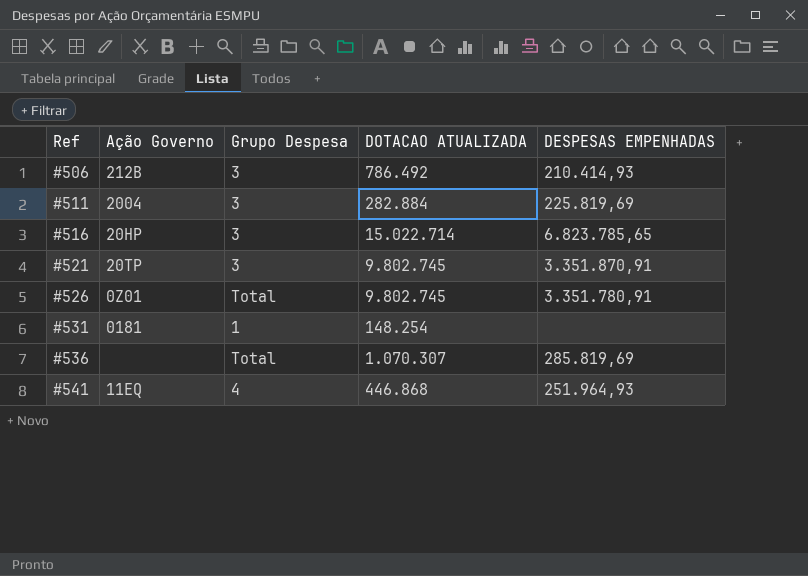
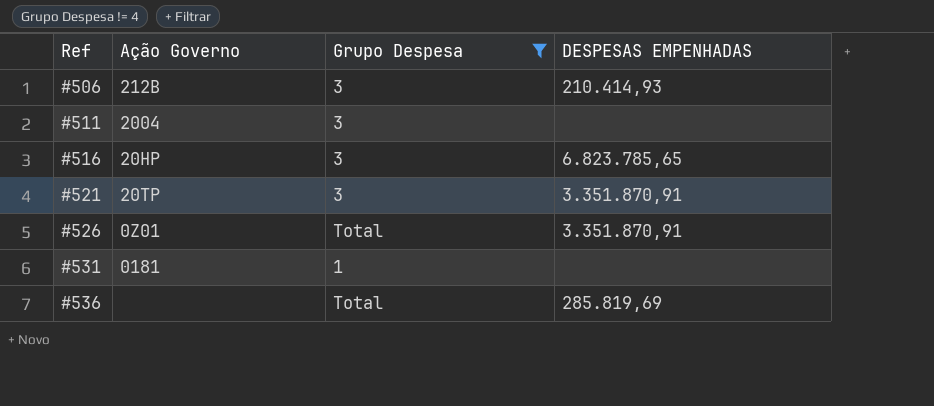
filter: none -> Grupo Despesa != 4
column DOTACAO ATUALIZADA | position: 4 -> none
#511 | DESPESAS EMPENHADAS: 225.819,69 -> none
#526 | DESPESAS EMPENHADAS: 3.351.780,91 -> 3.351.870,91

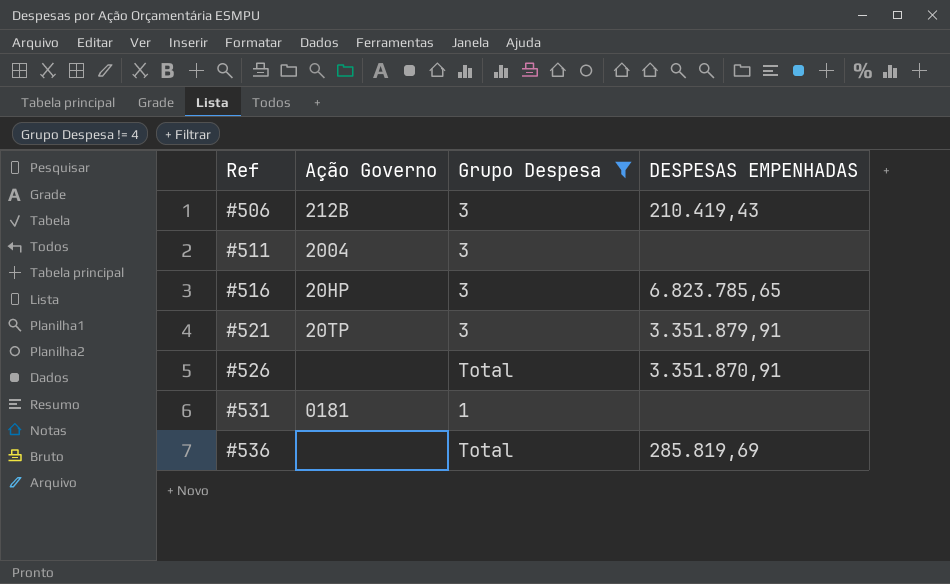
#506 | DESPESAS EMPENHADAS: 210.414,93 -> 210.419,43
#521 | DESPESAS EMPENHADAS: 3.351.870,91 -> 3.351.879,91
#526 | Ação Governo: 0Z01 -> none

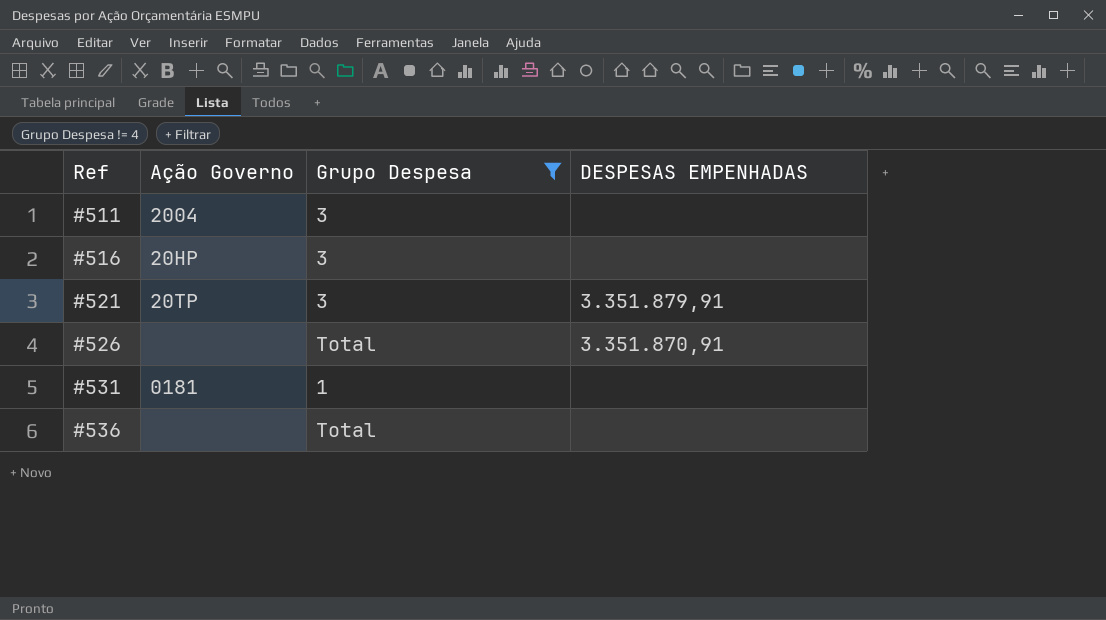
row #506: 212B | 3 | 210.419,43 -> none
#516 | DESPESAS EMPENHADAS: 6.823.785,65 -> none
#536 | DESPESAS EMPENHADAS: 285.819,69 -> none

